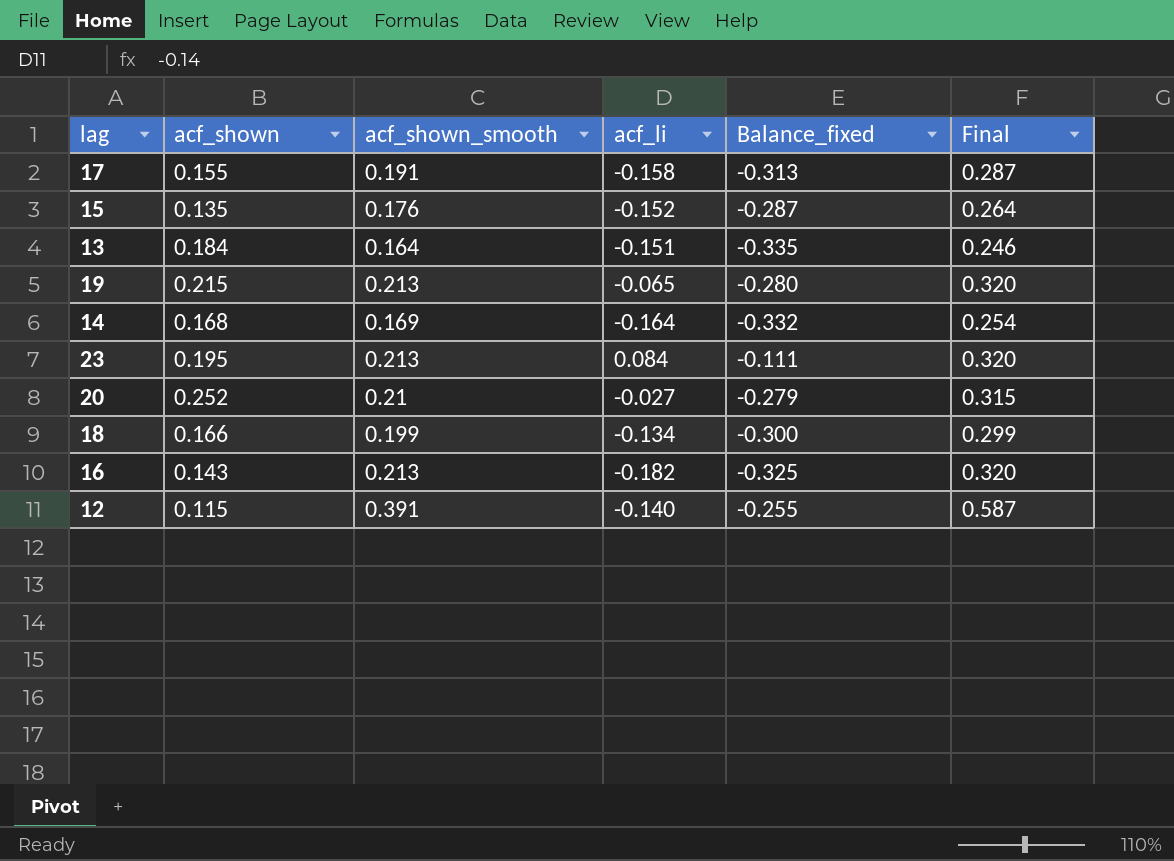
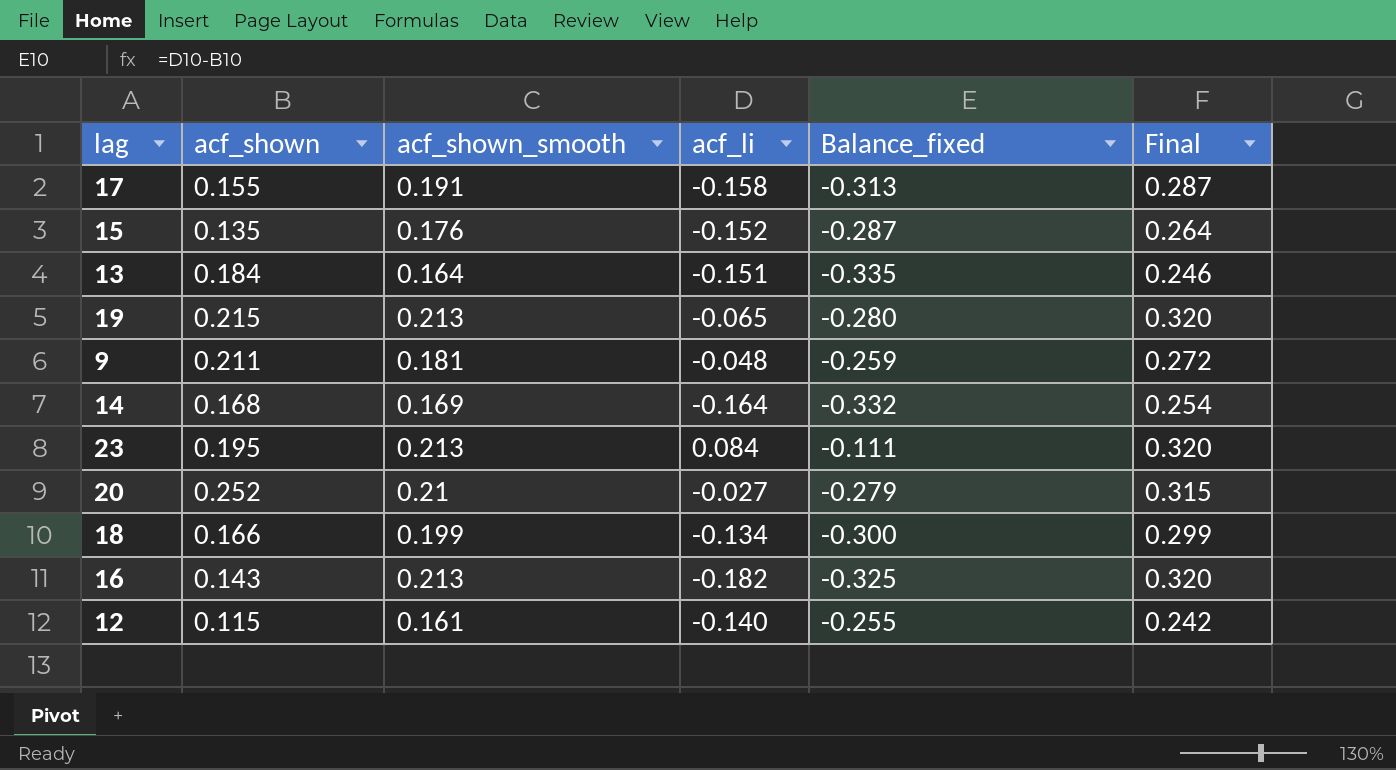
row 9: none -> 0.211 | 0.181 | -0.048 | -0.259 | 0.272
12 | acf_shown_smooth: 0.391 -> 0.161
12 | Final: 0.587 -> 0.242

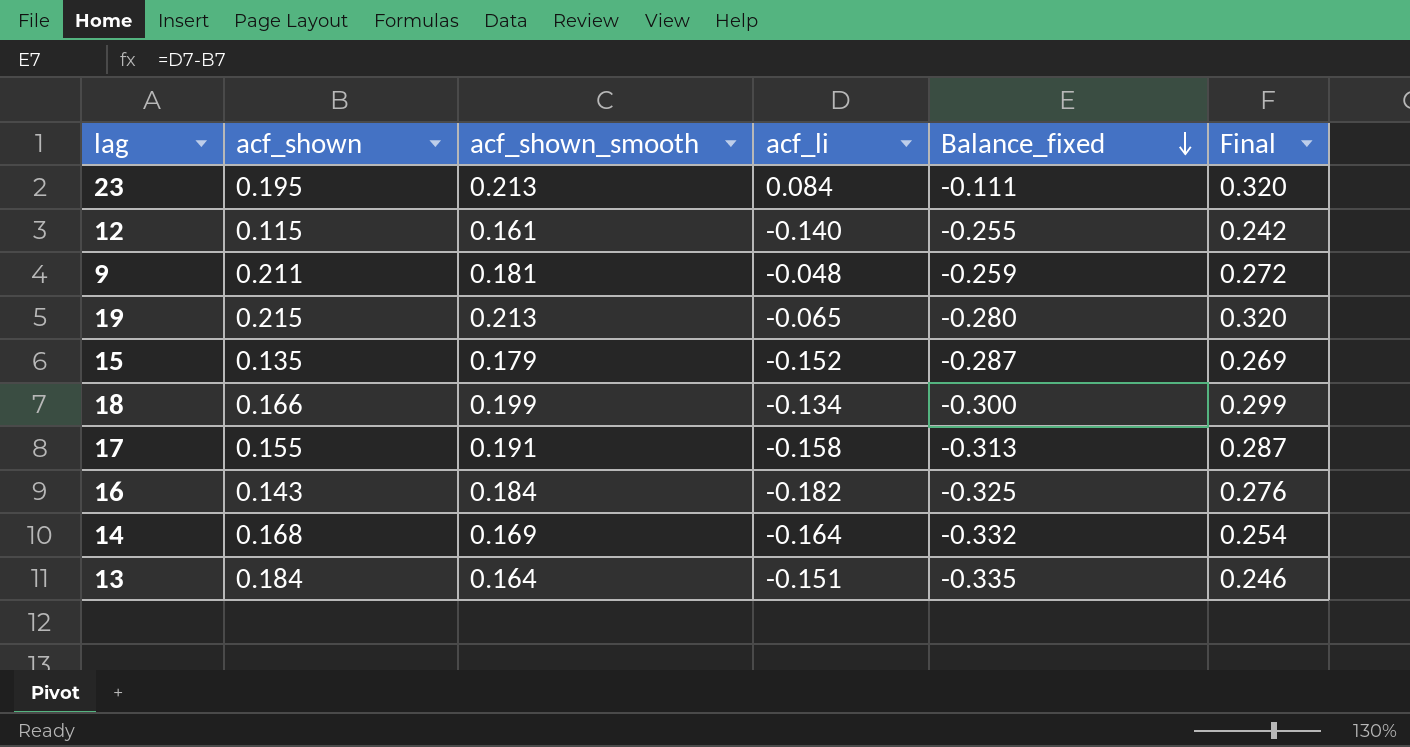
row order: none -> Balance_fixed descending
row 20: 0.252 | 0.21 | -0.027 | -0.279 | 0.315 -> none
15 | acf_shown_smooth: 0.176 -> 0.179
15 | Final: 0.264 -> 0.269
16 | acf_shown_smooth: 0.213 -> 0.184
16 | Final: 0.320 -> 0.276

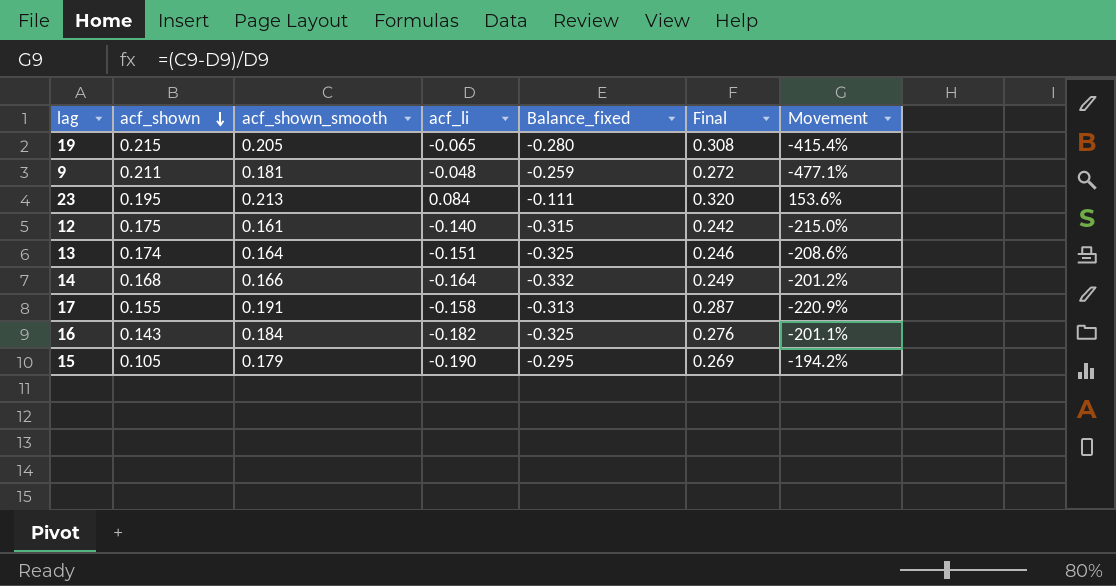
row order: Balance_fixed descending -> acf_shown descending
column Movement | formula: none -> ([acf_shown_smooth] - [acf_li]) / [acf_li]
row 18: 0.166 | 0.199 | -0.134 | -0.300 | 0.299 -> none
19 | acf_shown_smooth: 0.213 -> 0.205
19 | Final: 0.320 -> 0.308
12 | acf_shown: 0.115 -> 0.175
12 | Balance_fixed: -0.255 -> -0.315
13 | acf_shown: 0.184 -> 0.174
13 | Balance_fixed: -0.335 -> -0.325
14 | acf_shown_smooth: 0.169 -> 0.166
14 | Final: 0.254 -> 0.249
15 | acf_shown: 0.135 -> 0.105
15 | acf_li: -0.152 -> -0.190
15 | Balance_fixed: -0.287 -> -0.295

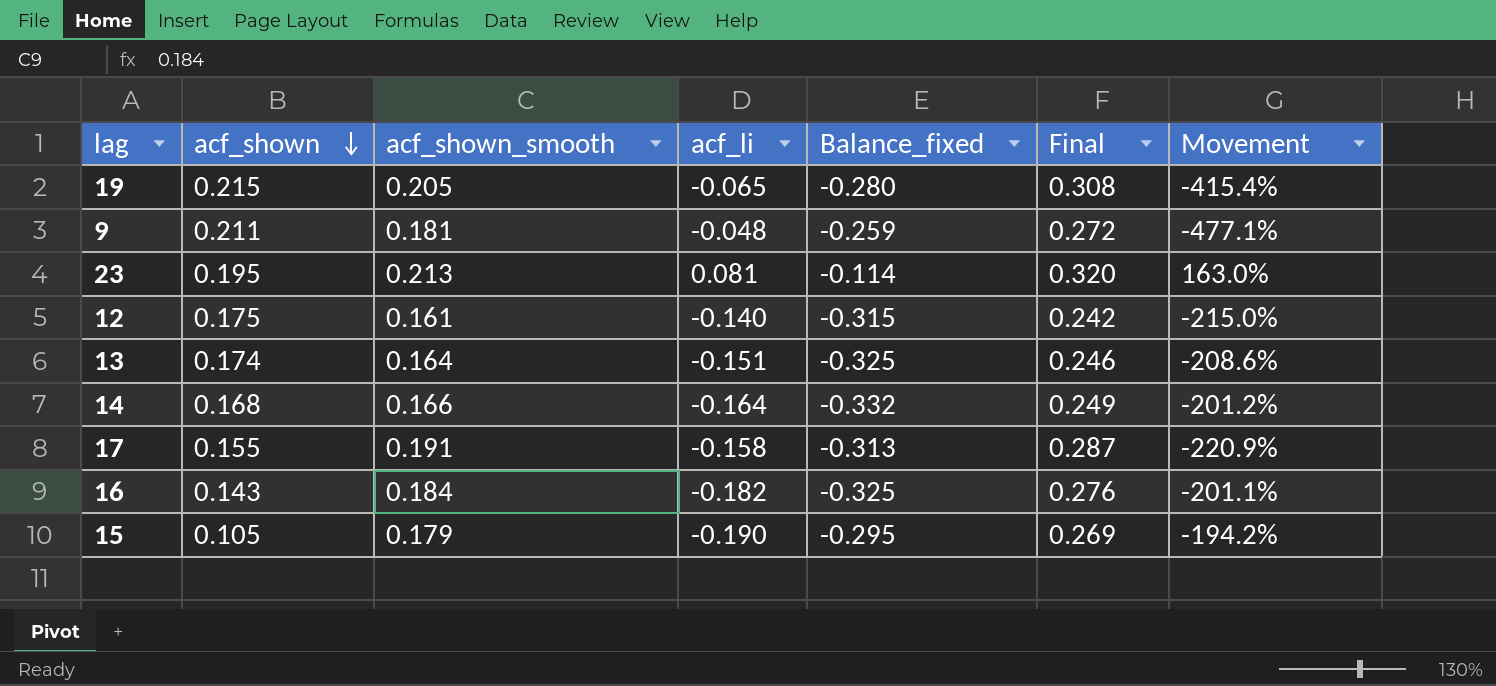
23 | acf_li: 0.084 -> 0.081
23 | Balance_fixed: -0.111 -> -0.114
23 | Movement: 153.6% -> 163.0%

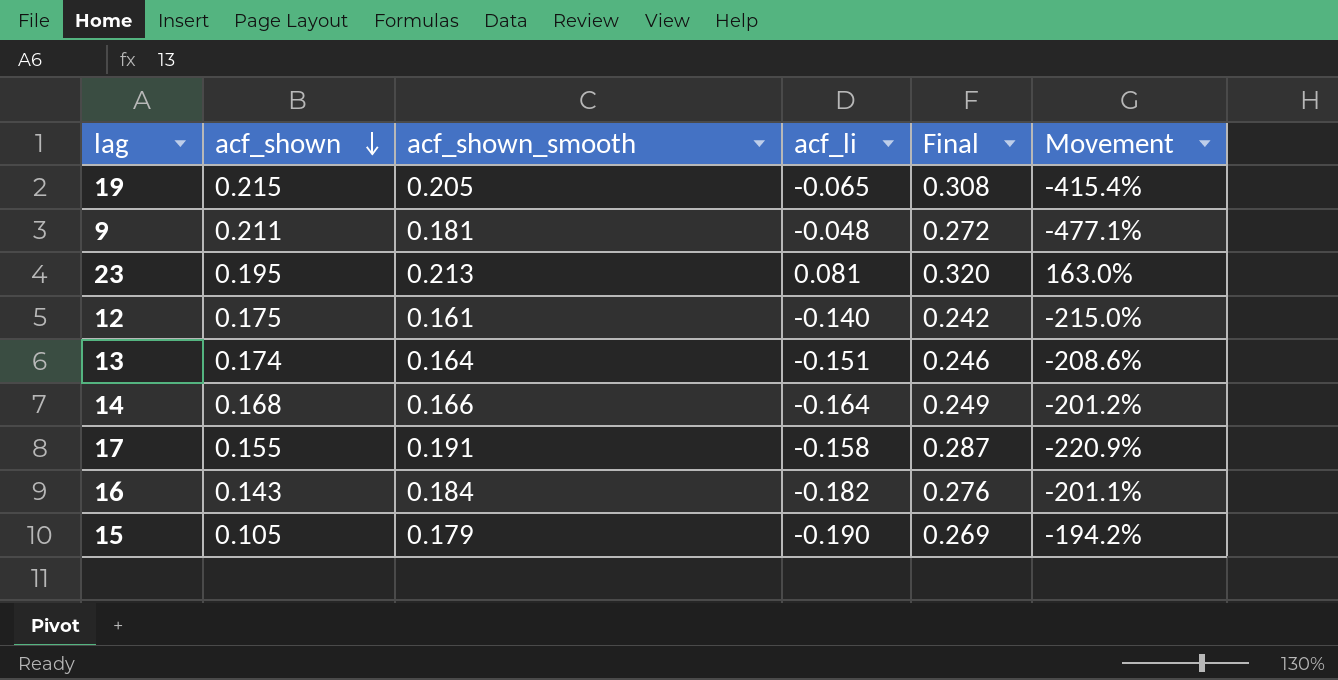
column Balance_fixed | formula: [acf_li] - [acf_shown] -> none

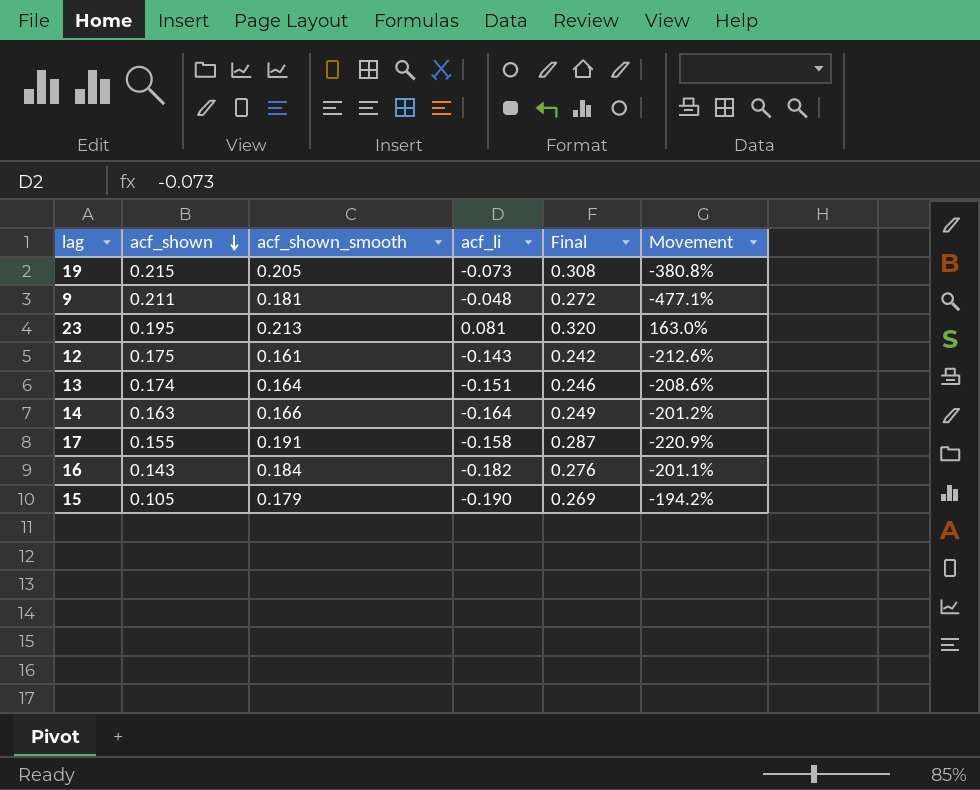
19 | acf_li: -0.065 -> -0.073
19 | Movement: -415.4% -> -380.8%
12 | acf_li: -0.140 -> -0.143
12 | Movement: -215.0% -> -212.6%
14 | acf_shown: 0.168 -> 0.163

